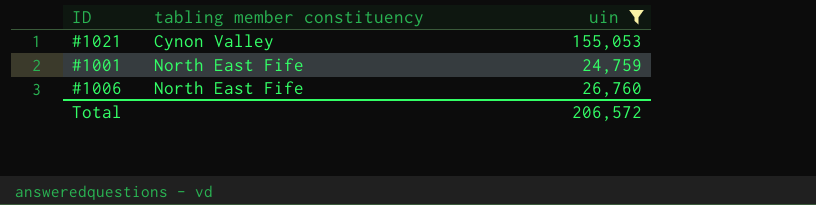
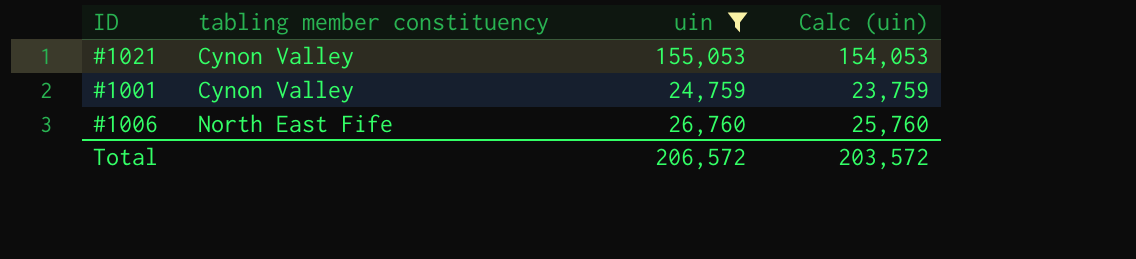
column Calc (uin) | formula: none -> [uin] - 1000
#1001 | tabling member constituency: North East Fife -> Cynon Valley

